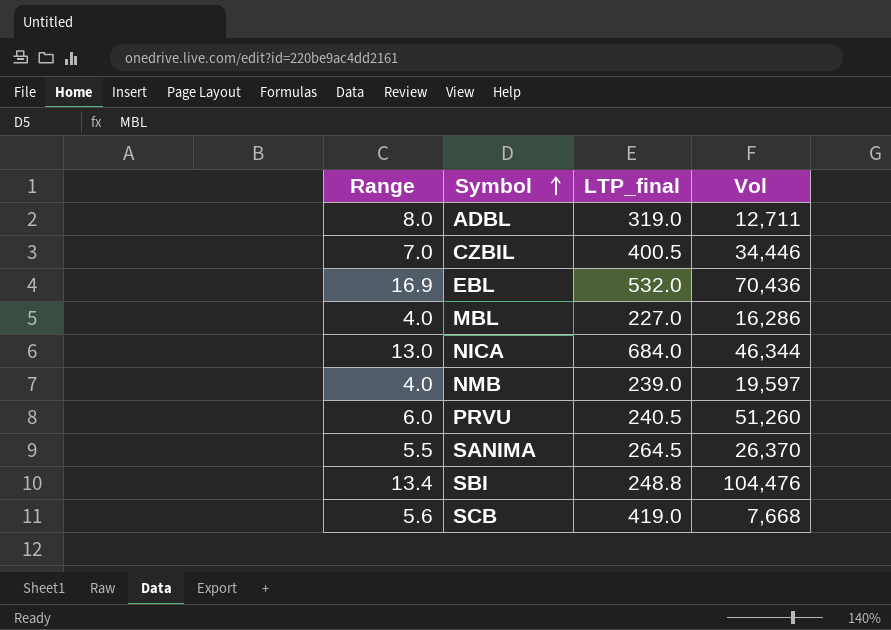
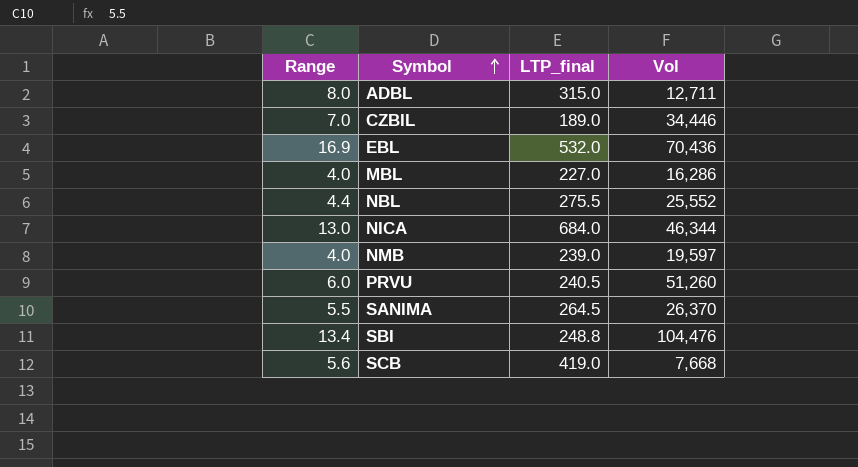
ADBL | LTP_final: 319.0 -> 315.0
CZBIL | LTP_final: 400.5 -> 189.0
row NBL: none -> 4.4 | 275.5 | 25,552

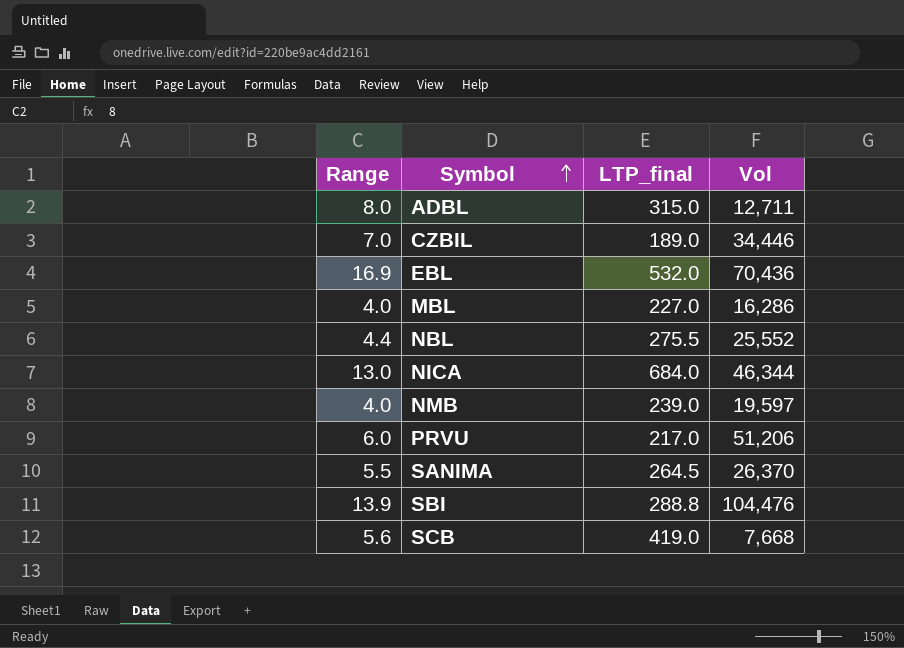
PRVU | LTP_final: 240.5 -> 217.0
PRVU | Vol: 51,260 -> 51,206
SBI | Range: 13.4 -> 13.9
SBI | LTP_final: 248.8 -> 288.8

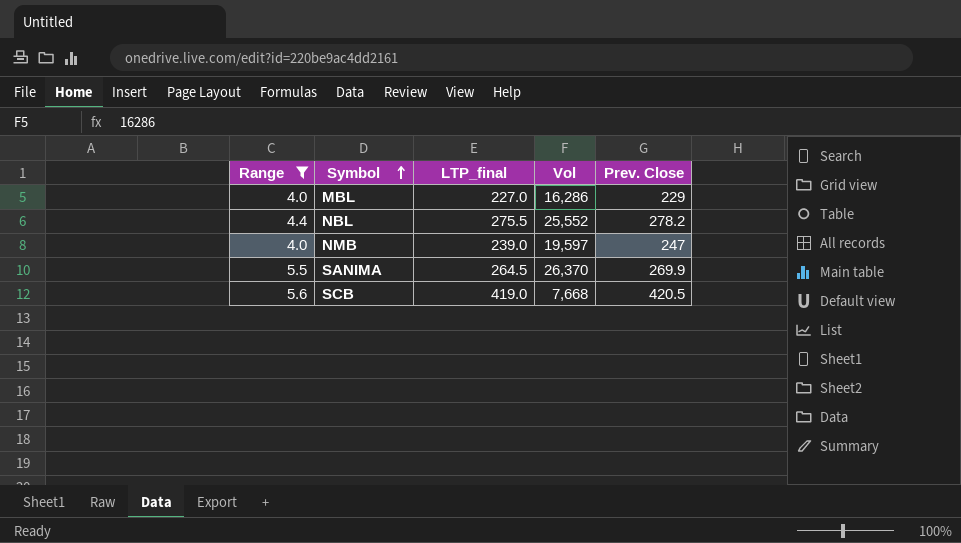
filter: none -> Range <= 5.6
column Prev. Close | position: none -> 5

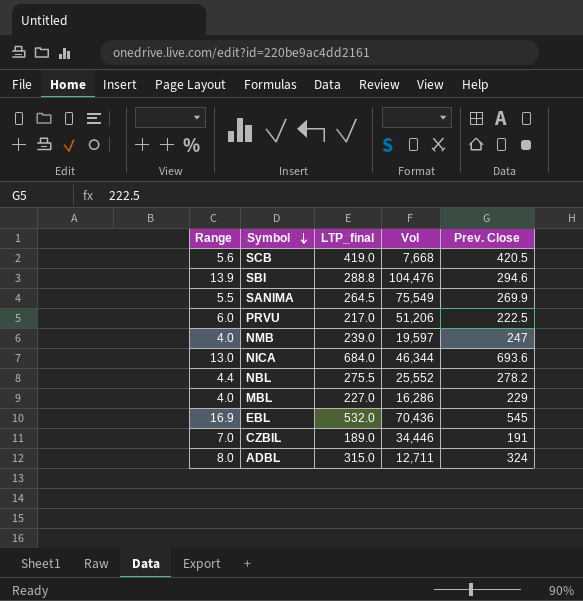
filter: Range <= 5.6 -> none
row order: Symbol ascending -> Symbol descending
SANIMA | Vol: 26,370 -> 75,549

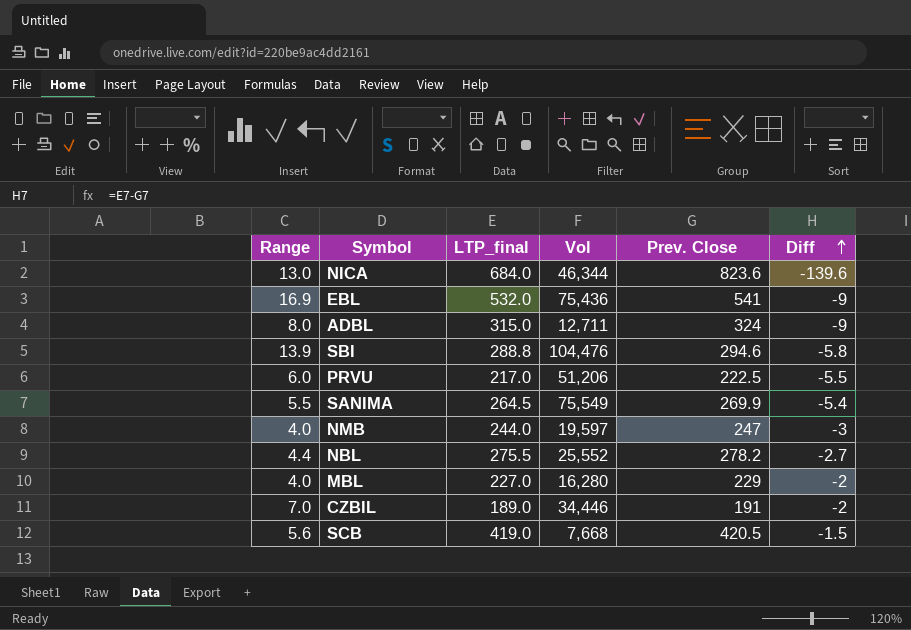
row order: Symbol descending -> Diff ascending
column Diff | formula: none -> [LTP_final] - [Prev. Close]
NICA | Prev. Close: 693.6 -> 823.6
EBL | Vol: 70,436 -> 75,436
EBL | Prev. Close: 545 -> 541
NMB | LTP_final: 239.0 -> 244.0
MBL | Vol: 16,286 -> 16,280

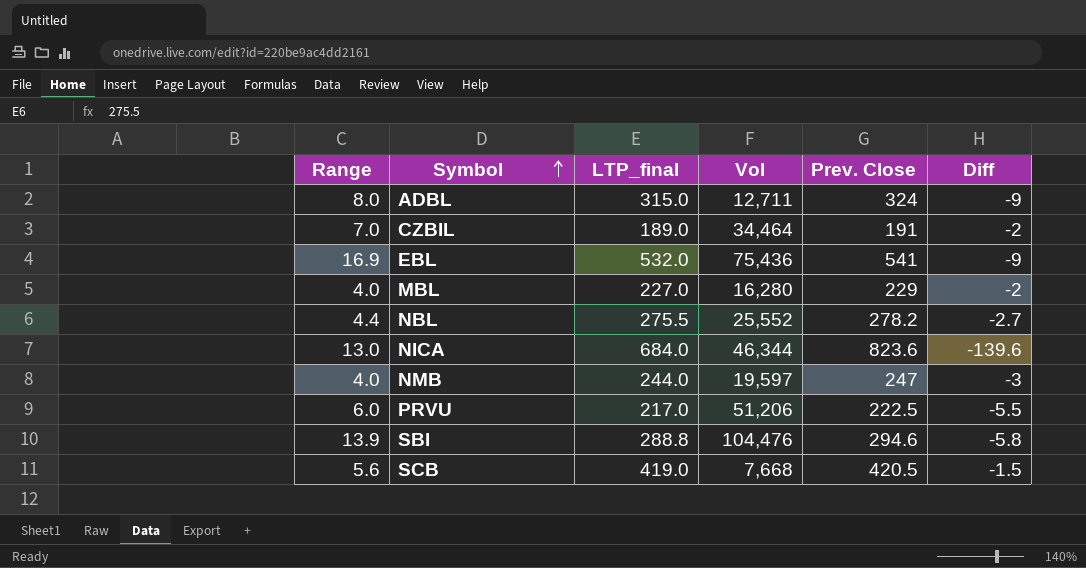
row order: Diff ascending -> Symbol ascending
row SANIMA: 5.5 | 264.5 | 75,549 | 269.9 | -5.4 -> none
CZBIL | Vol: 34,446 -> 34,464

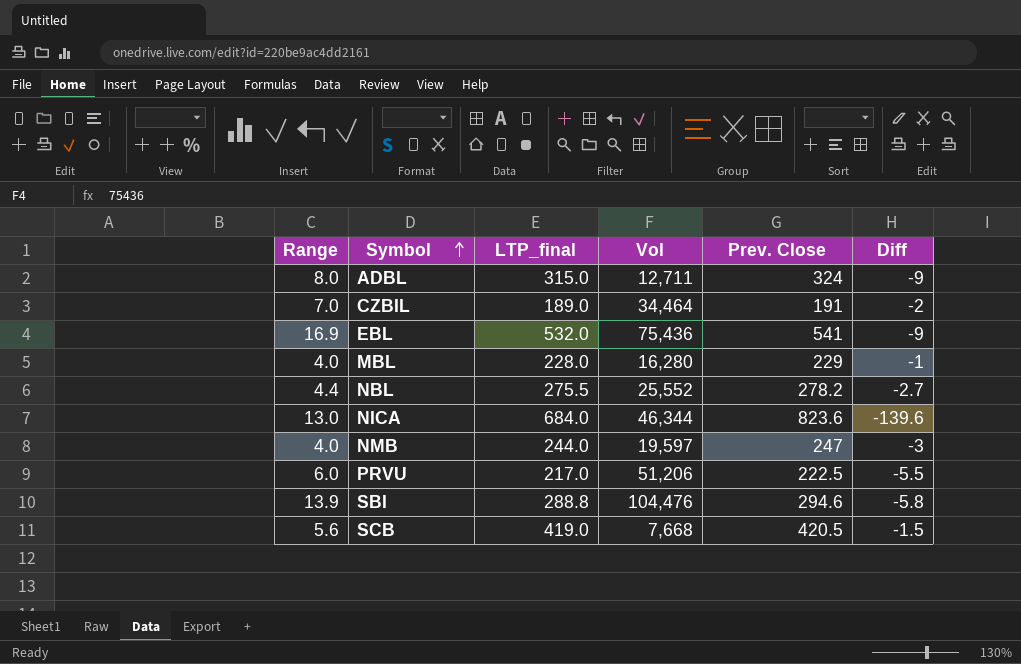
MBL | LTP_final: 227.0 -> 228.0
MBL | Diff: -2 -> -1

